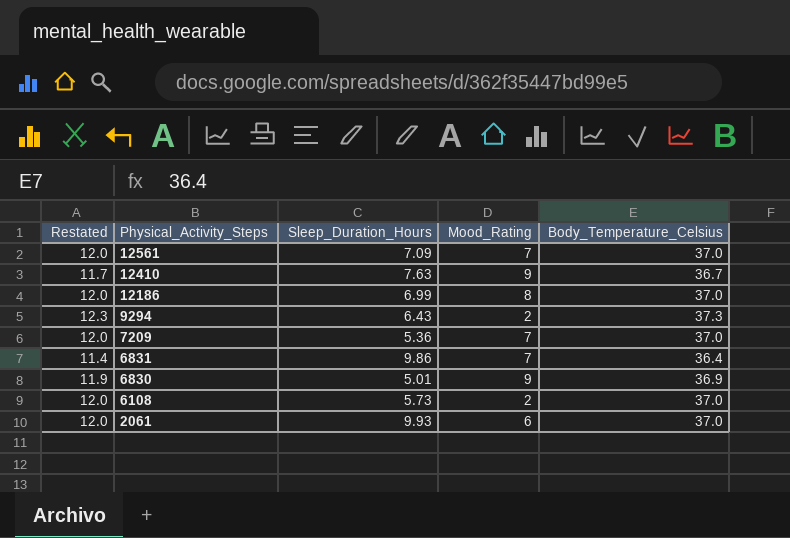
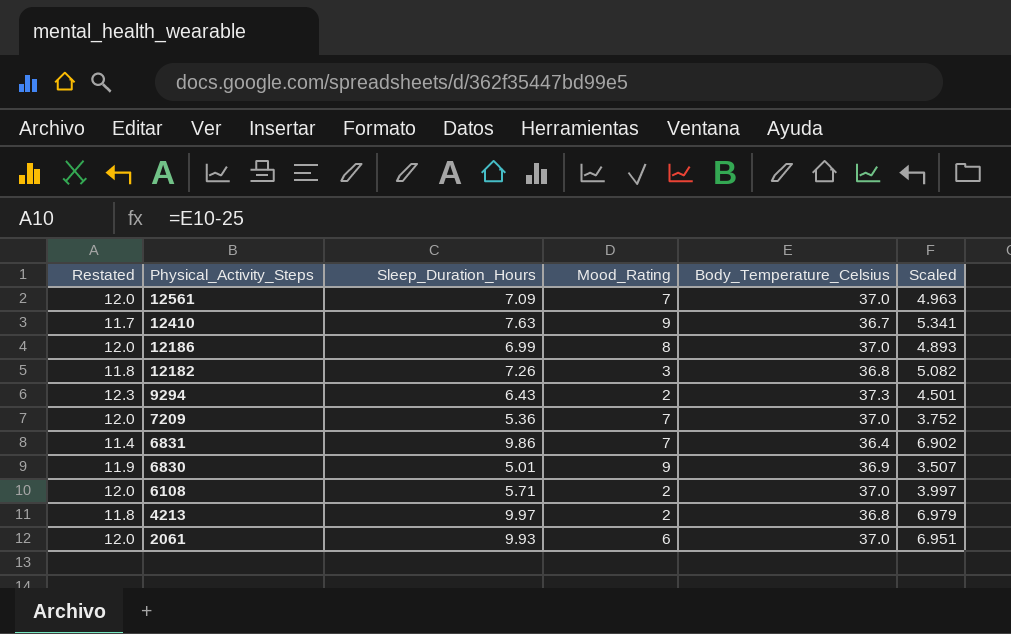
column Scaled | formula: none -> [Sleep_Duration_Hours] * 0.7
row 12182: none -> 11.8 | 7.26 | 3 | 36.8 | 5.082
6108 | Sleep_Duration_Hours: 5.73 -> 5.71
row 4213: none -> 11.8 | 9.97 | 2 | 36.8 | 6.979

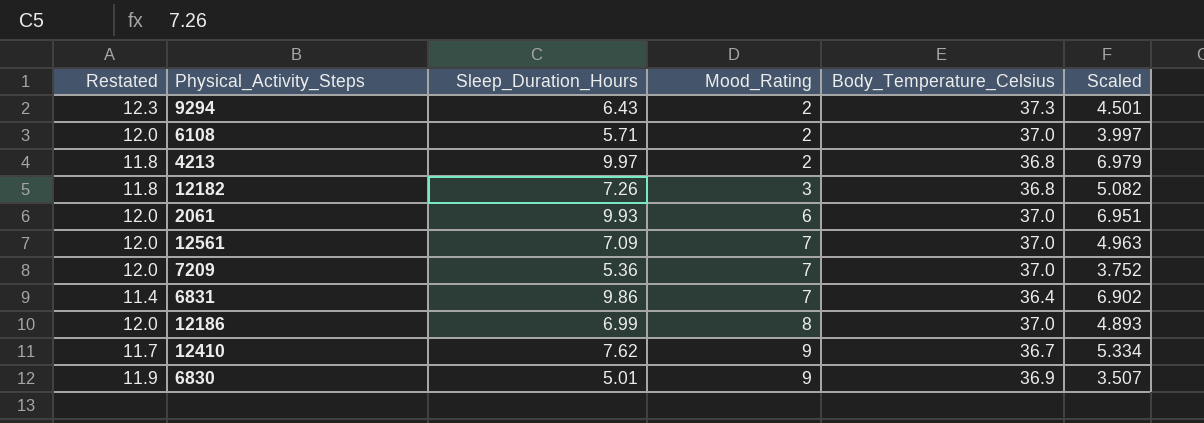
row order: Physical_Activity_Steps descending -> Mood_Rating ascending
12410 | Sleep_Duration_Hours: 7.63 -> 7.62
12410 | Scaled: 5.341 -> 5.334

